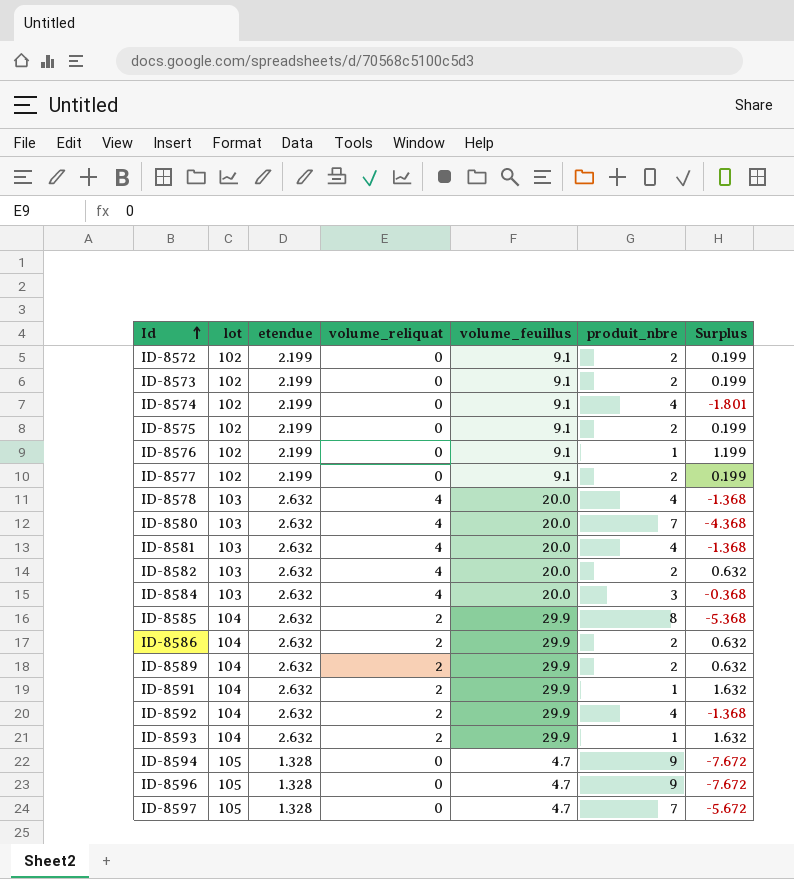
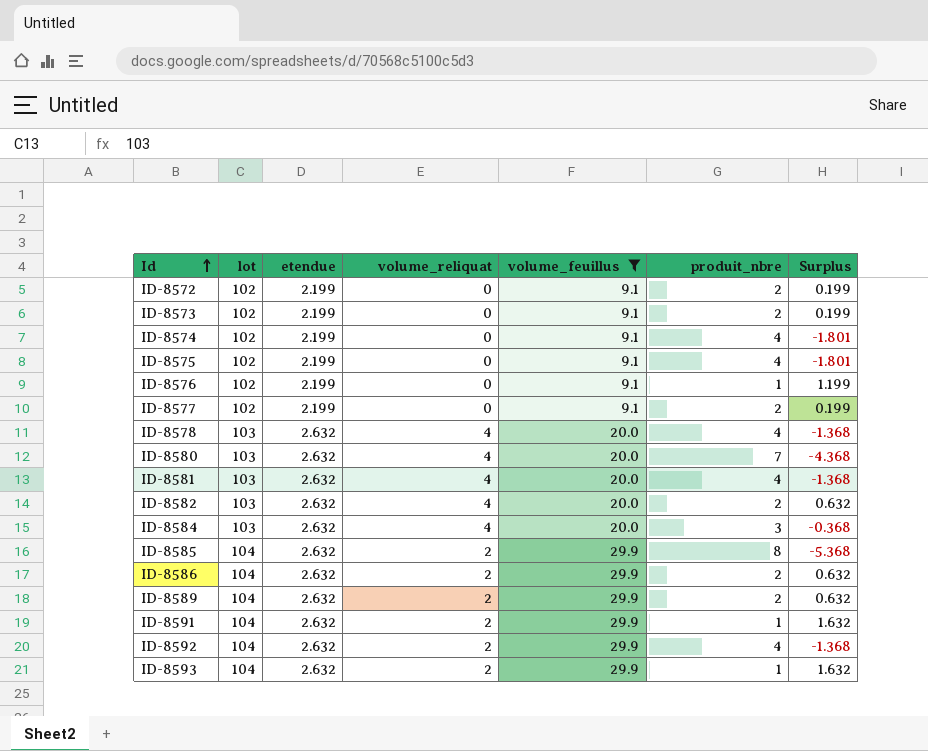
filter: none -> volume_feuillus != 4.7
ID-8575 | produit_nbre: 2 -> 4
ID-8575 | Surplus: 0.199 -> -1.801

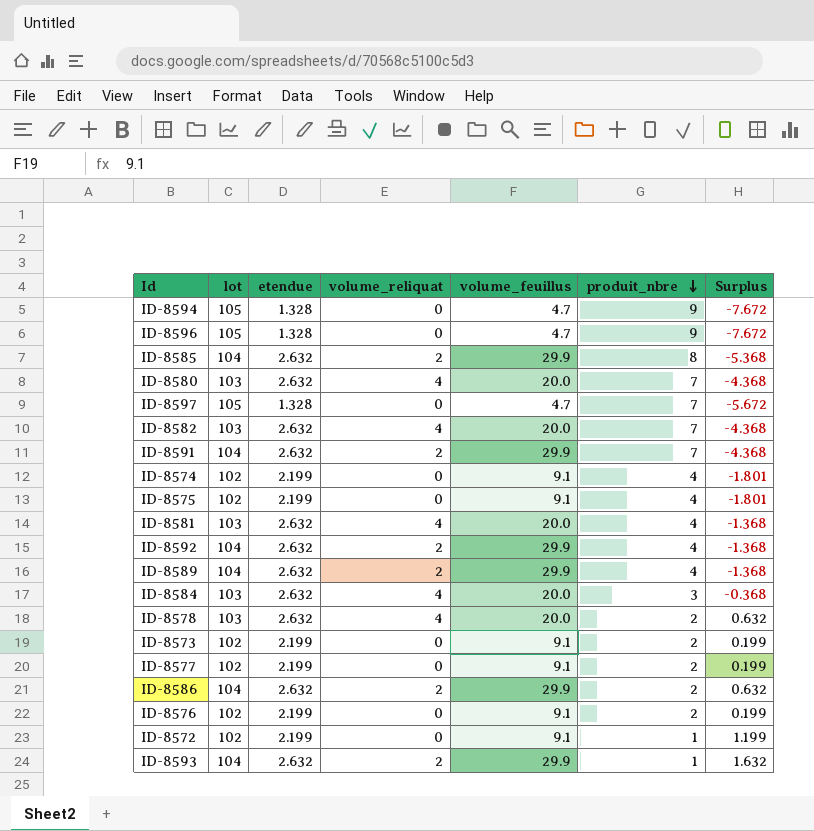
filter: volume_feuillus != 4.7 -> none
row order: Id ascending -> produit_nbre descending
ID-8582 | produit_nbre: 2 -> 7
ID-8582 | Surplus: 0.632 -> -4.368
ID-8591 | produit_nbre: 1 -> 7
ID-8591 | Surplus: 1.632 -> -4.368
ID-8589 | produit_nbre: 2 -> 4
ID-8589 | Surplus: 0.632 -> -1.368
ID-8578 | produit_nbre: 4 -> 2
ID-8578 | Surplus: -1.368 -> 0.632
ID-8576 | produit_nbre: 1 -> 2
ID-8576 | Surplus: 1.199 -> 0.199
ID-8572 | produit_nbre: 2 -> 1
ID-8572 | Surplus: 0.199 -> 1.199

